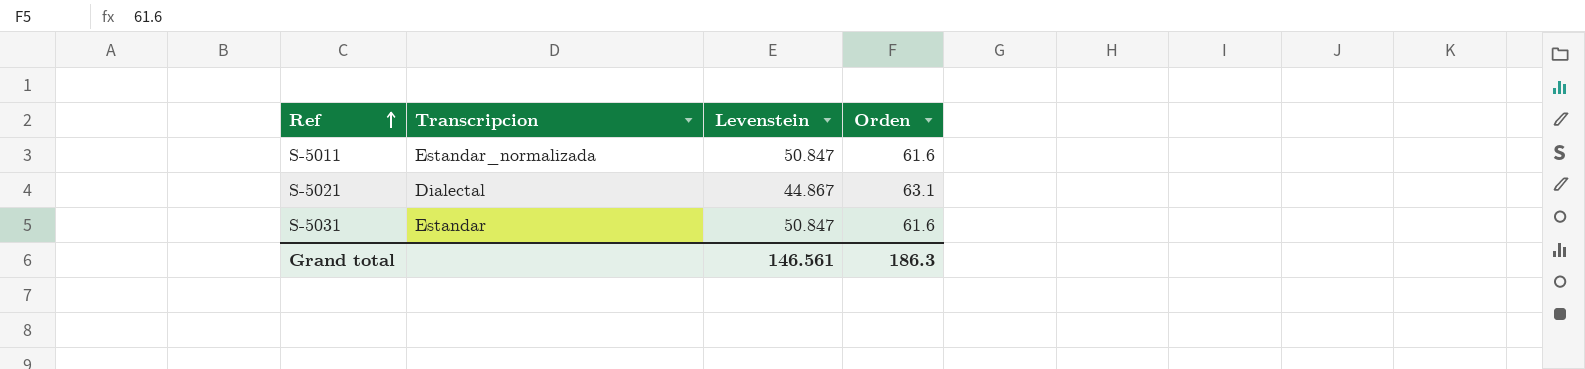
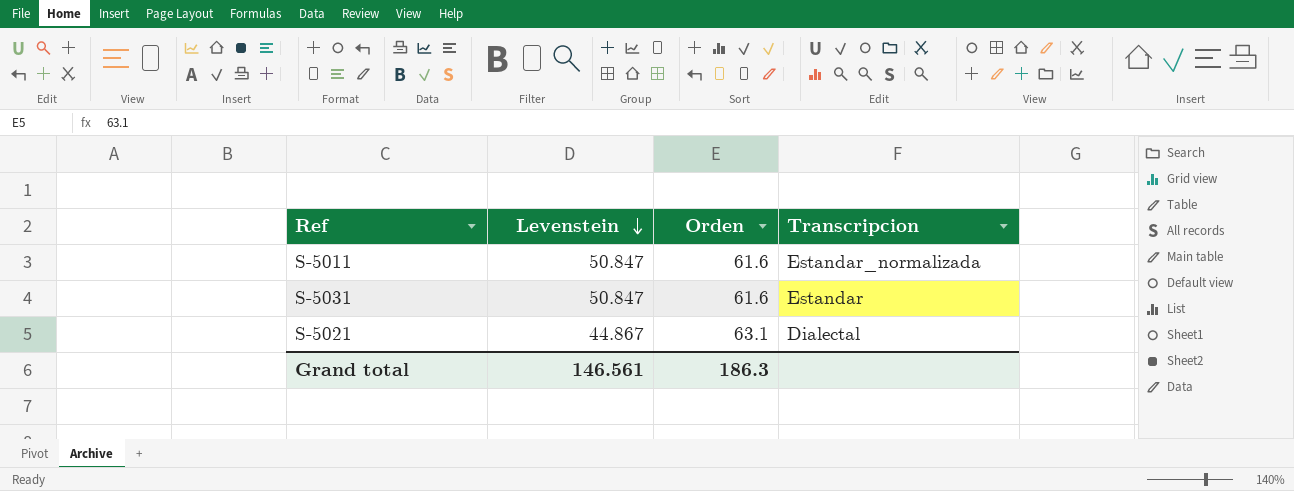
row order: Ref ascending -> Levenstein descending
column Transcripcion | position: 2 -> 4

